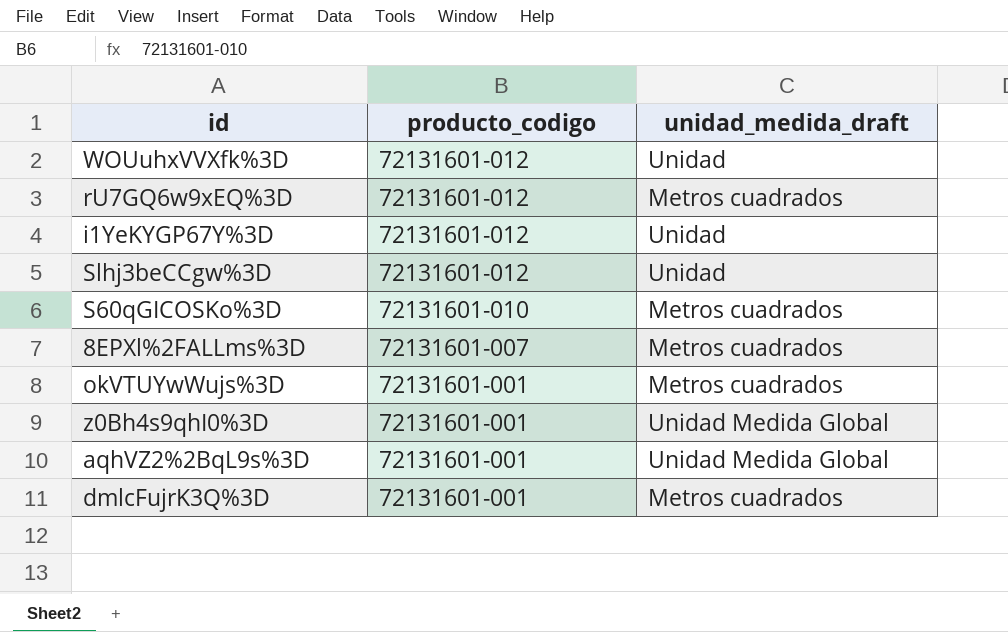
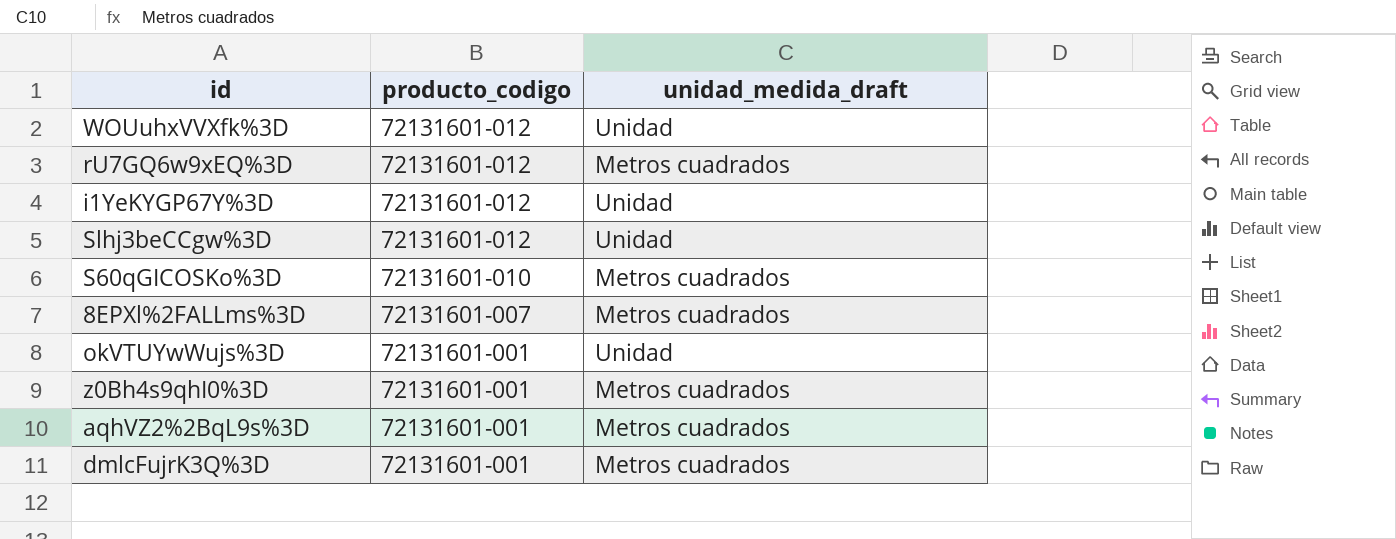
okVTUYwWujs%3D | unidad_medida_draft: Metros cuadrados -> Unidad
z0Bh4s9qhI0%3D | unidad_medida_draft: Unidad Medida Global -> Metros cuadrados
aqhVZ2%2BqL9s%3D | unidad_medida_draft: Unidad Medida Global -> Metros cuadrados

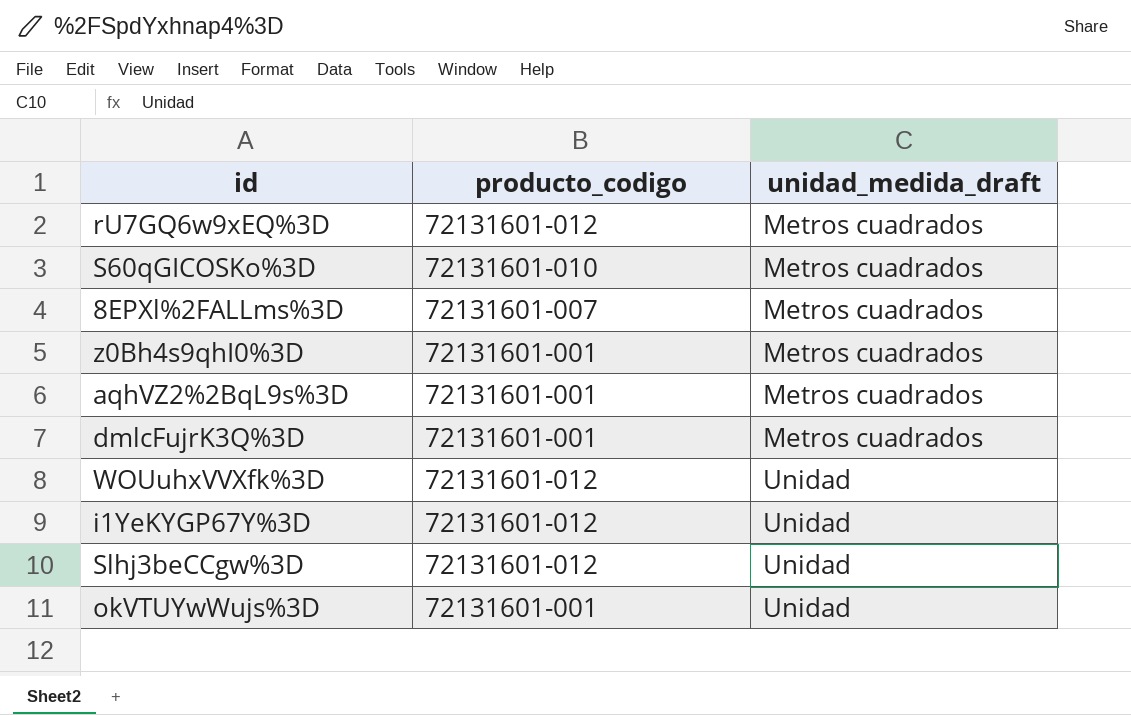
row order: producto_codigo descending -> unidad_medida_draft ascending

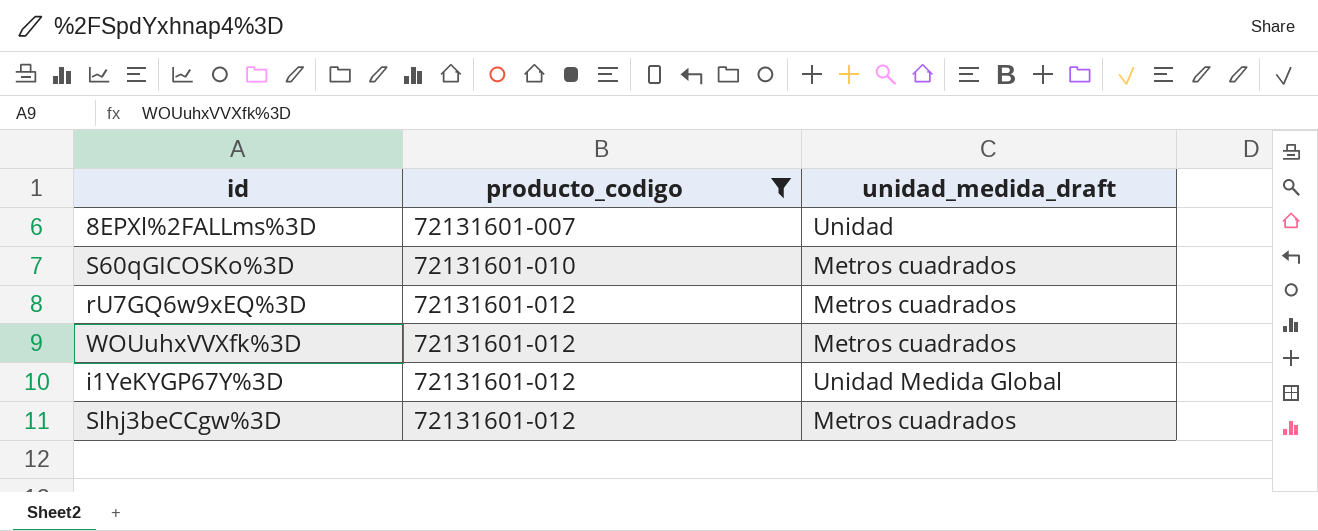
filter: none -> producto_codigo != 72131601-001
row order: unidad_medida_draft ascending -> producto_codigo ascending
8EPXl%2FALLms%3D | unidad_medida_draft: Metros cuadrados -> Unidad
WOUuhxVVXfk%3D | unidad_medida_draft: Unidad -> Metros cuadrados
i1YeKYGP67Y%3D | unidad_medida_draft: Unidad -> Unidad Medida Global
Slhj3beCCgw%3D | unidad_medida_draft: Unidad -> Metros cuadrados

